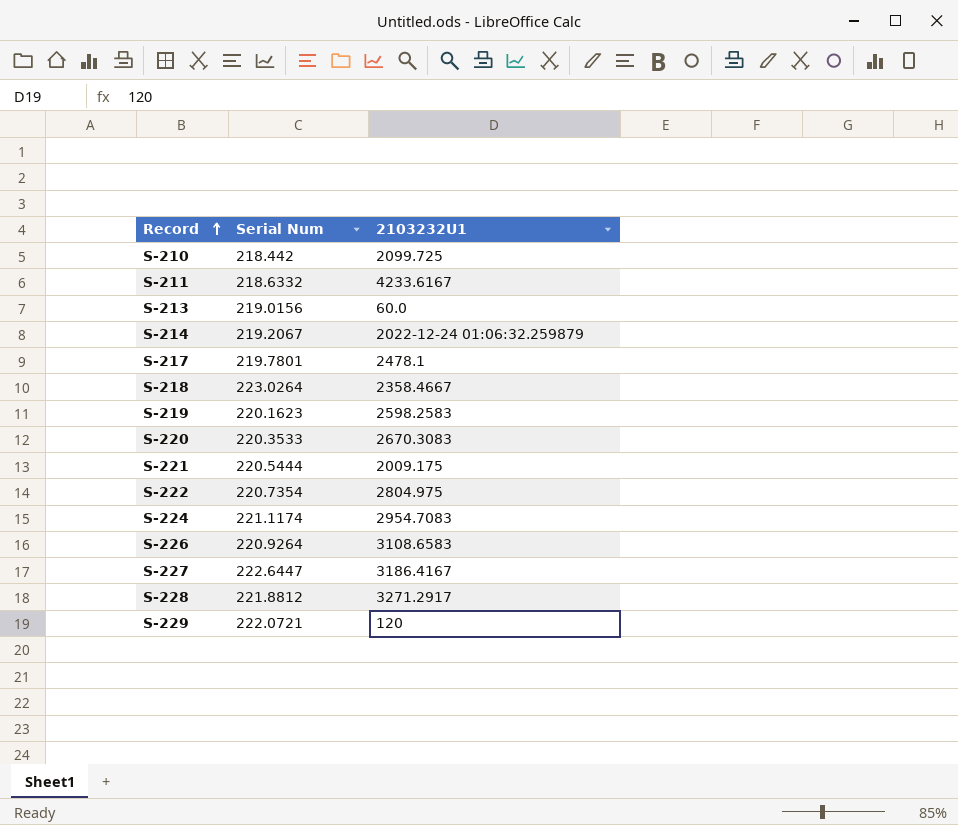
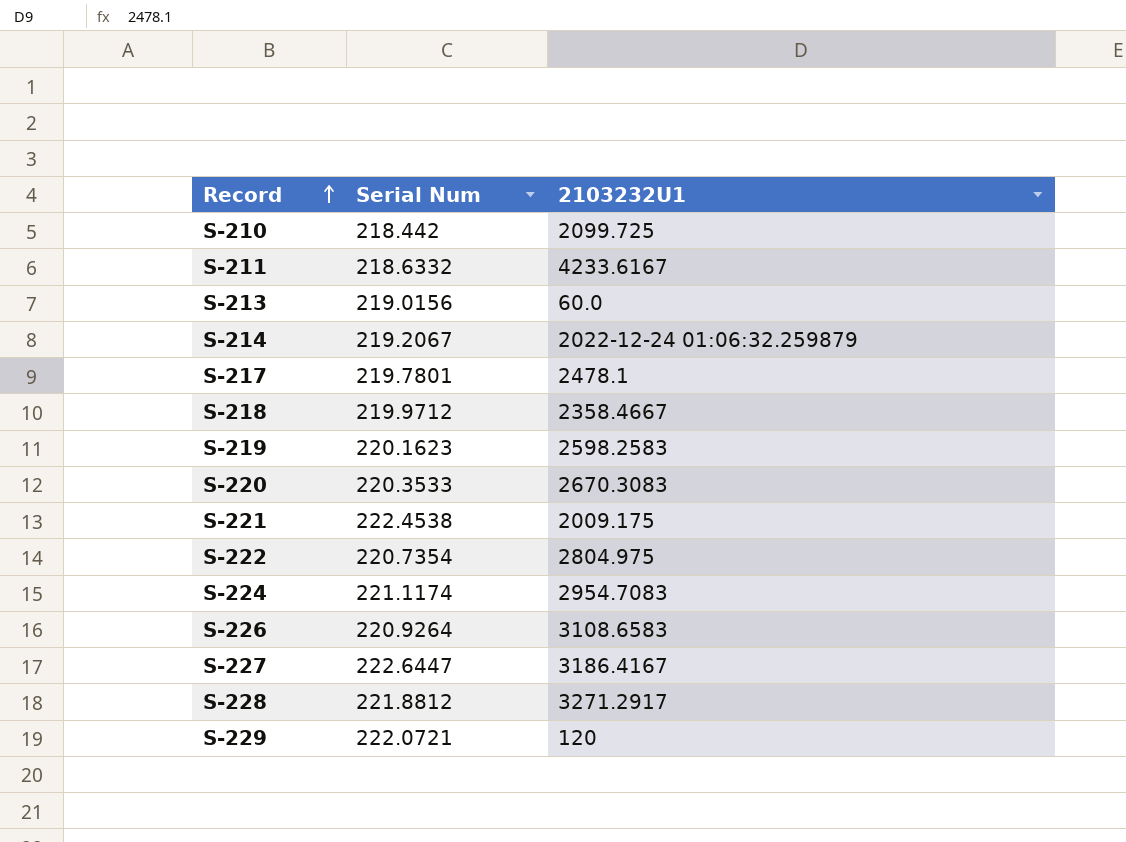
S-218 | Serial Num: 223.0264 -> 219.9712
S-221 | Serial Num: 220.5444 -> 222.4538

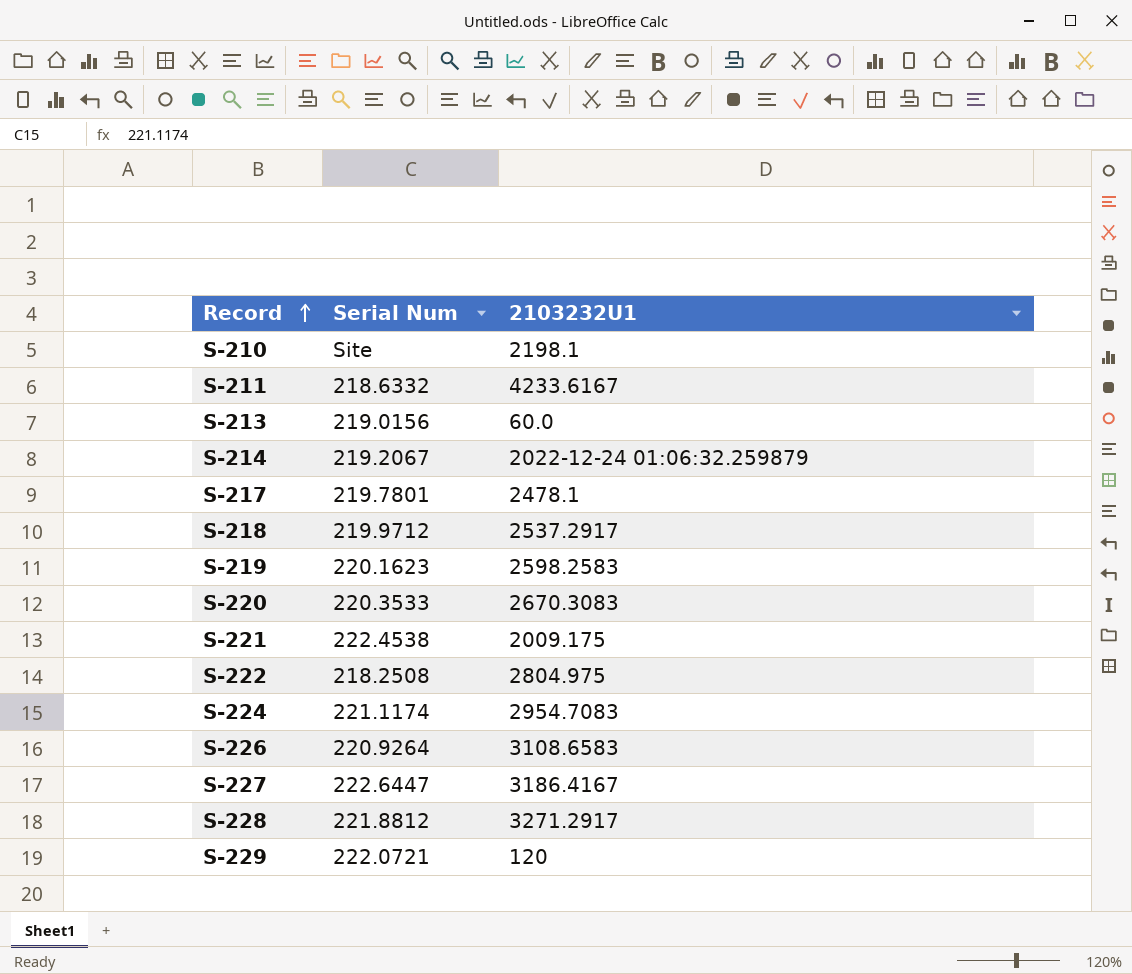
S-210 | Serial Num: 218.442 -> Site
S-210 | 2103232U1: 2099.725 -> 2198.1
S-218 | 2103232U1: 2358.4667 -> 2537.2917
S-222 | Serial Num: 220.7354 -> 218.2508

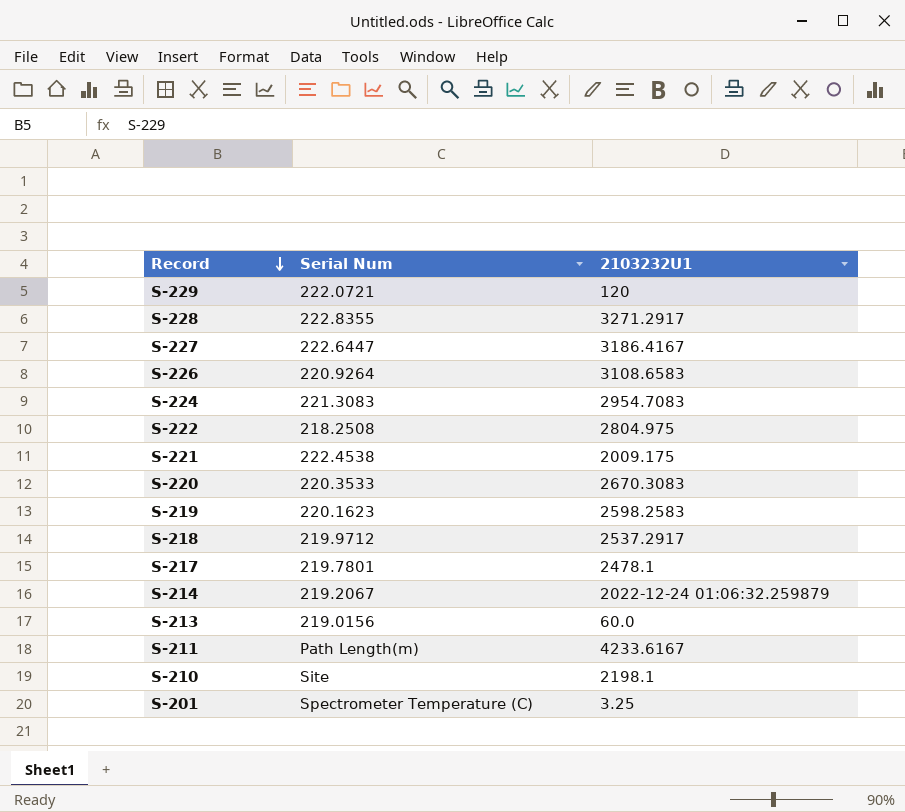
row order: Record ascending -> Record descending
S-228 | Serial Num: 221.8812 -> 222.8355
S-224 | Serial Num: 221.1174 -> 221.3083
S-211 | Serial Num: 218.6332 -> Path Length(m)
row S-201: none -> Spectrometer Temperature (C) | 3.25

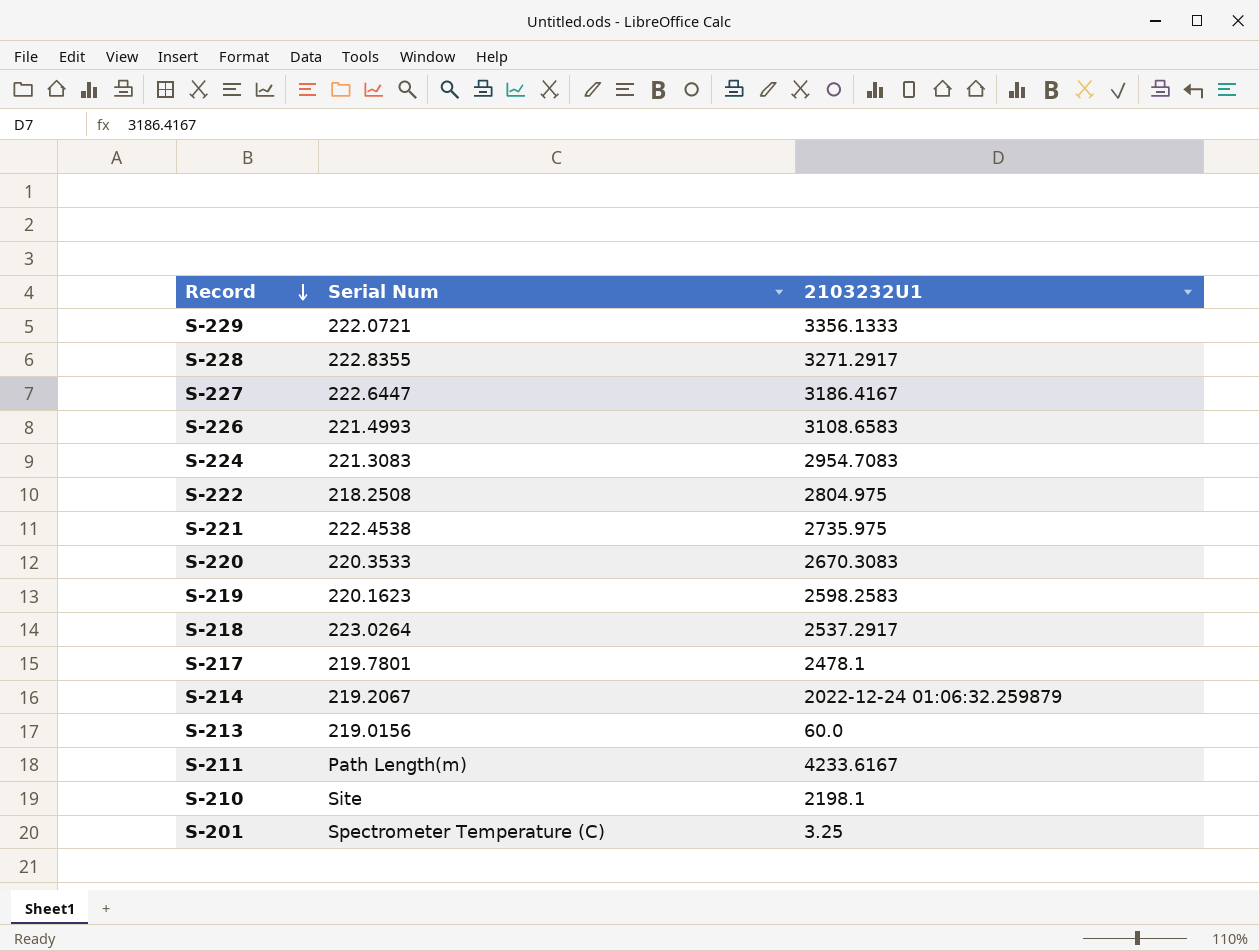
S-229 | 2103232U1: 120 -> 3356.1333
S-226 | Serial Num: 220.9264 -> 221.4993
S-221 | 2103232U1: 2009.175 -> 2735.975
S-218 | Serial Num: 219.9712 -> 223.0264

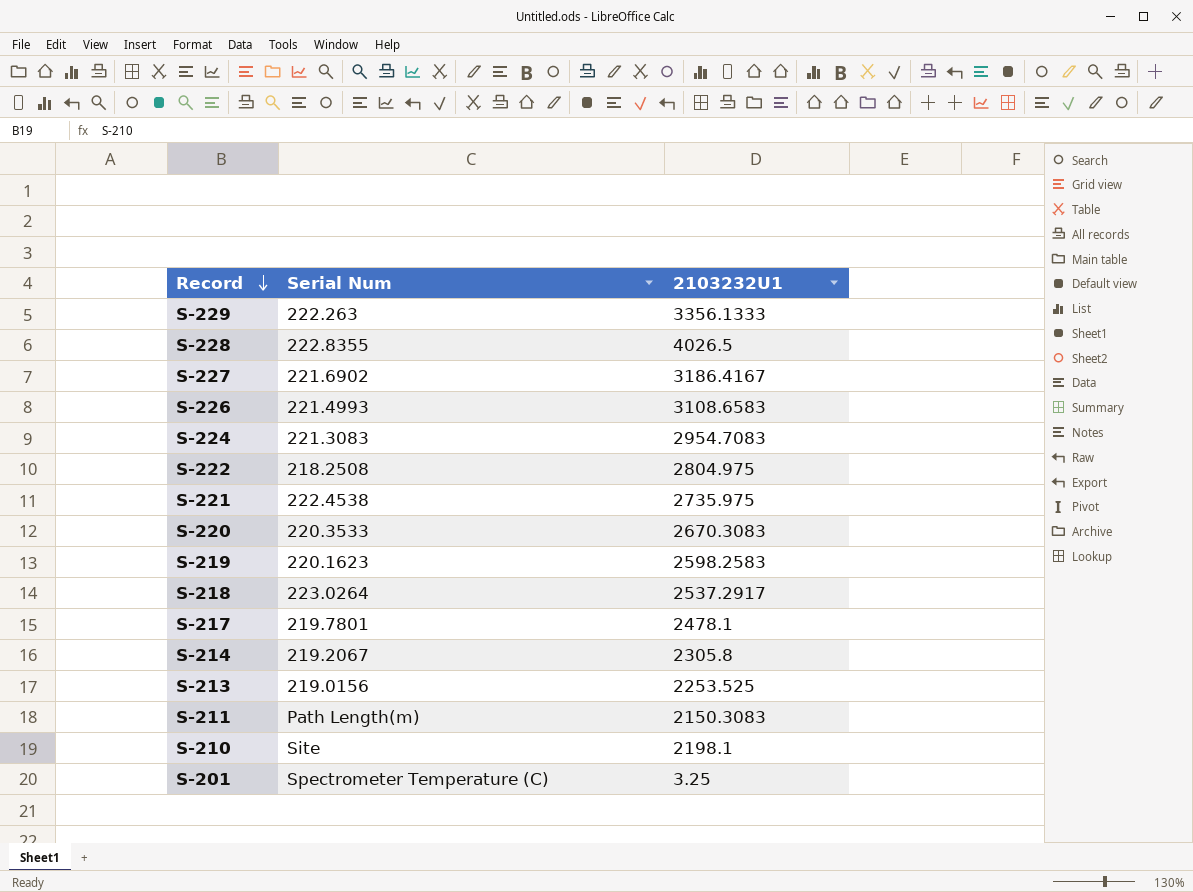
S-229 | Serial Num: 222.0721 -> 222.263
S-228 | 2103232U1: 3271.2917 -> 4026.5
S-227 | Serial Num: 222.6447 -> 221.6902
S-214 | 2103232U1: 2022-12-24 01:06:32.259879 -> 2305.8
S-213 | 2103232U1: 60.0 -> 2253.525
S-211 | 2103232U1: 4233.6167 -> 2150.3083

